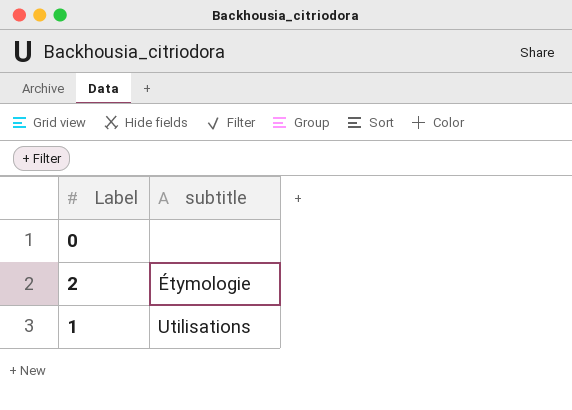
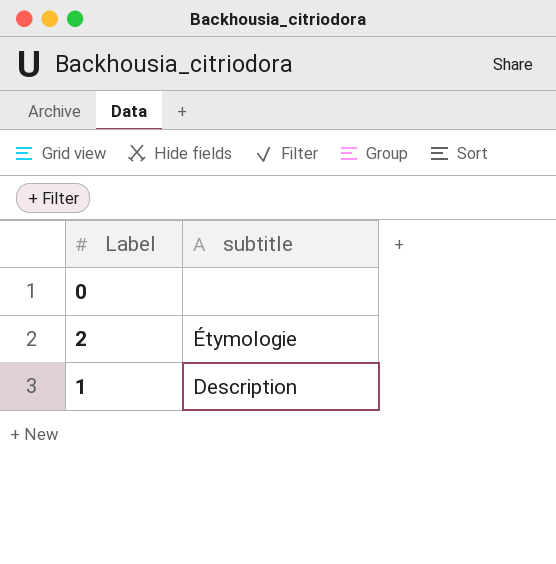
1 | subtitle: Utilisations -> Description

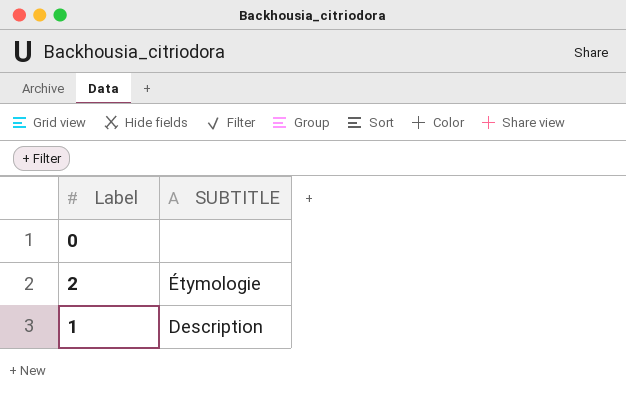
column name: subtitle -> SUBTITLE

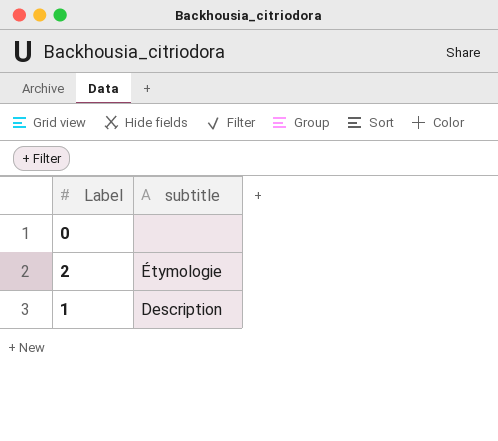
column name: SUBTITLE -> subtitle

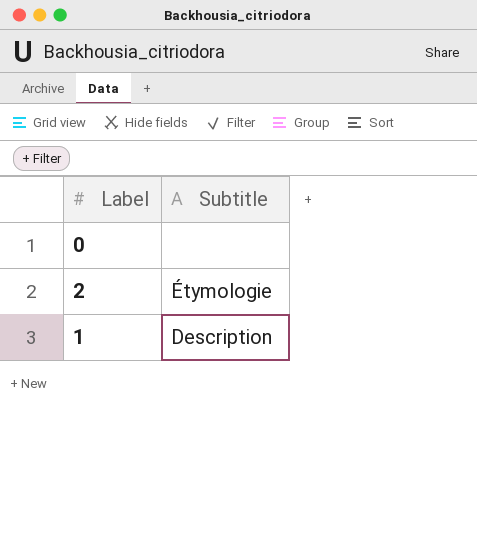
column name: subtitle -> Subtitle

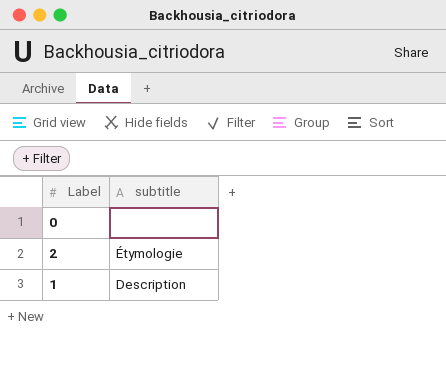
column name: Subtitle -> subtitle

